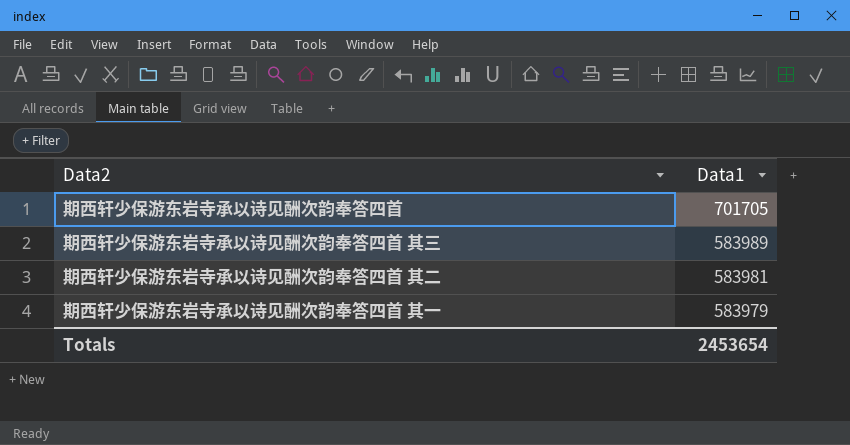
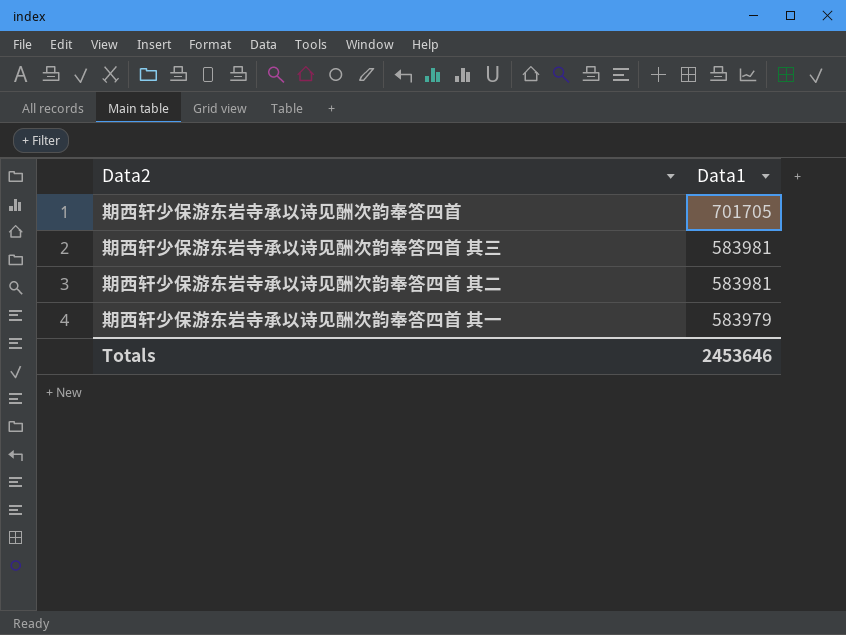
期西轩少保游东岩寺承以诗见酬次韵奉答四首 其三 | Data1: 583989 -> 583981
Totals | Data1: 2453654 -> 2453646

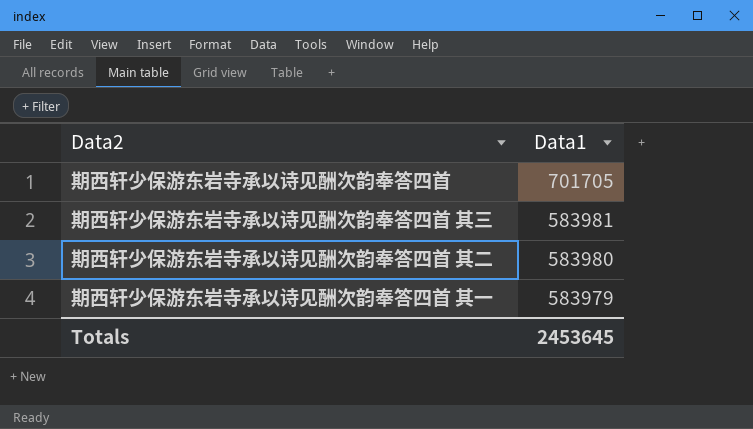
期西轩少保游东岩寺承以诗见酬次韵奉答四首 其二 | Data1: 583981 -> 583980
Totals | Data1: 2453646 -> 2453645

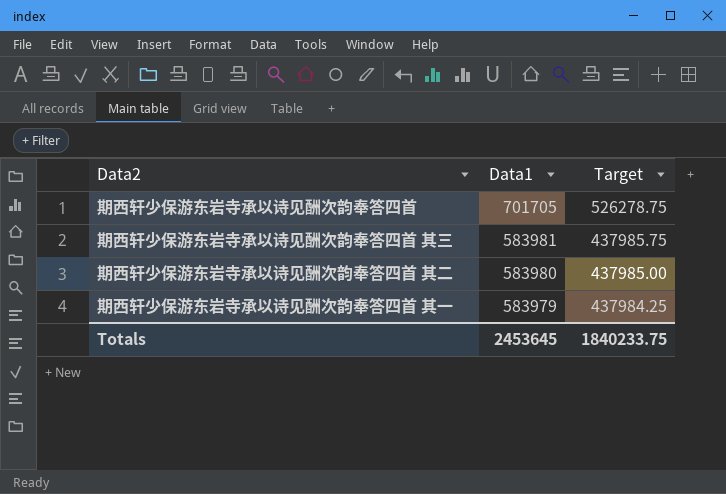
column Target | formula: none -> [Data1] * 0.75

